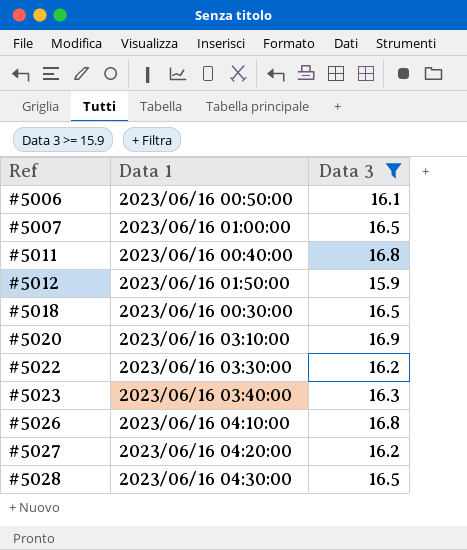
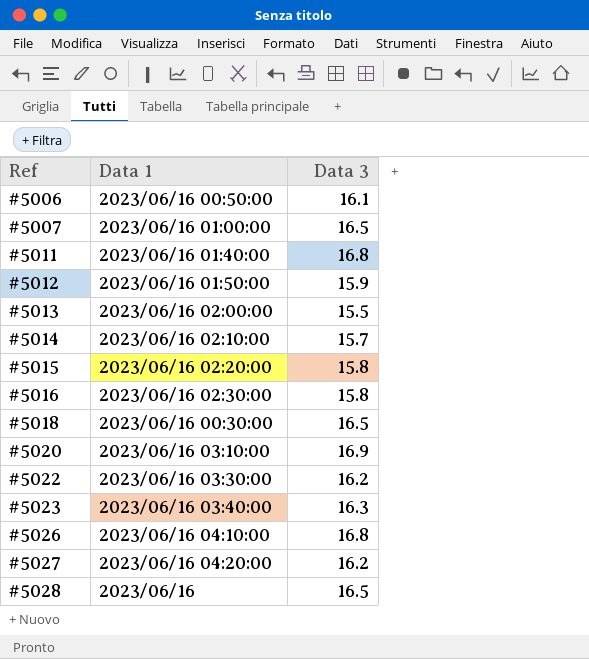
filter: Data 3 >= 15.9 -> none
#5011 | Data 1: 2023/06/16 00:40:00 -> 2023/06/16 01:40:00
#5028 | Data 1: 2023/06/16 04:30:00 -> 2023/06/16

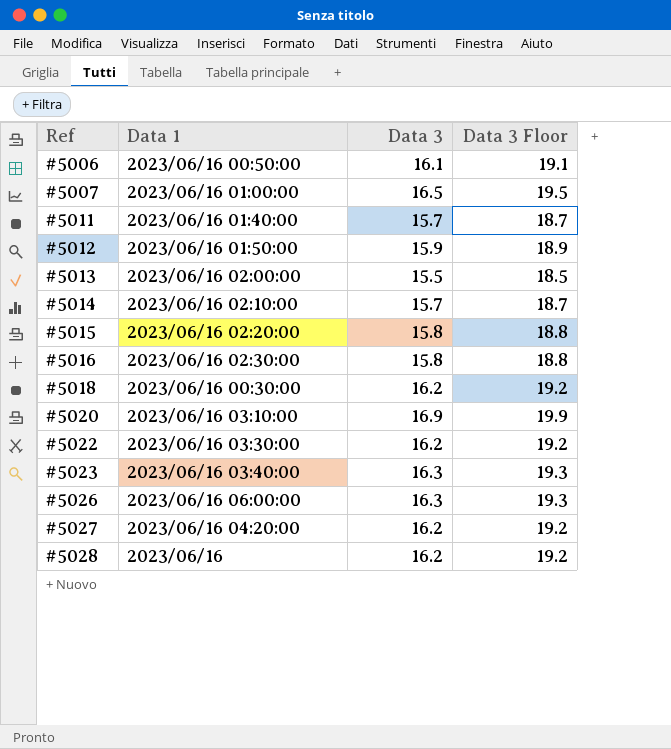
column Data 3 Floor | formula: none -> [Data 3] + 3
#5011 | Data 3: 16.8 -> 15.7
#5018 | Data 3: 16.5 -> 16.2
#5026 | Data 1: 2023/06/16 04:10:00 -> 2023/06/16 06:00:00
#5026 | Data 3: 16.8 -> 16.3
#5028 | Data 3: 16.5 -> 16.2

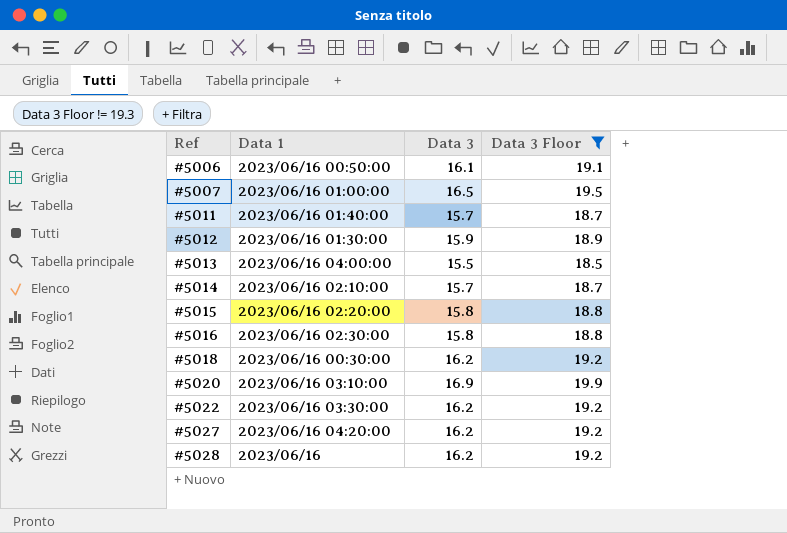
filter: none -> Data 3 Floor != 19.3
#5012 | Data 1: 2023/06/16 01:50:00 -> 2023/06/16 01:30:00
#5013 | Data 1: 2023/06/16 02:00:00 -> 2023/06/16 04:00:00

